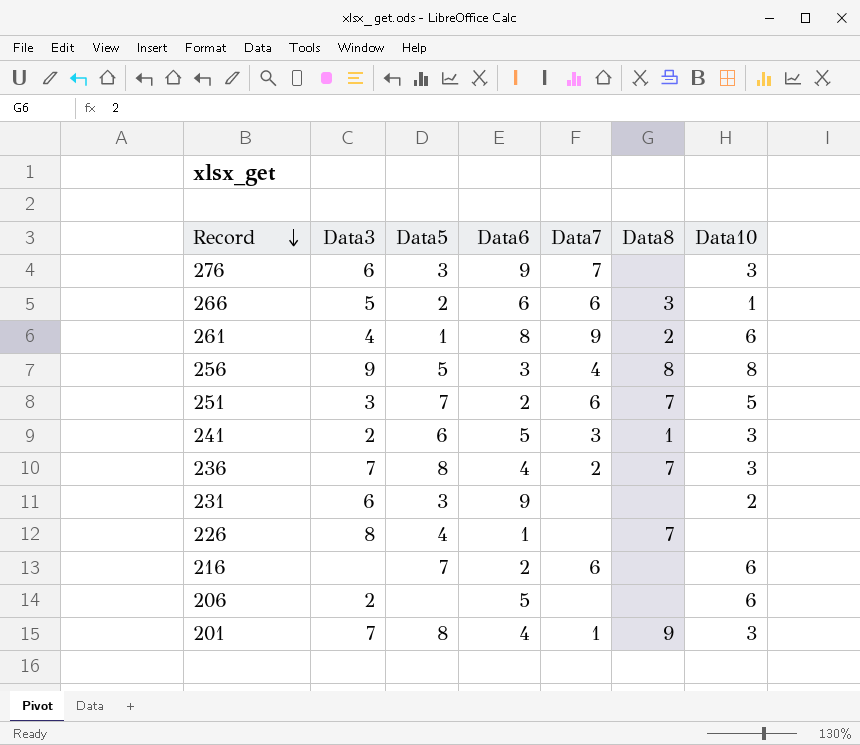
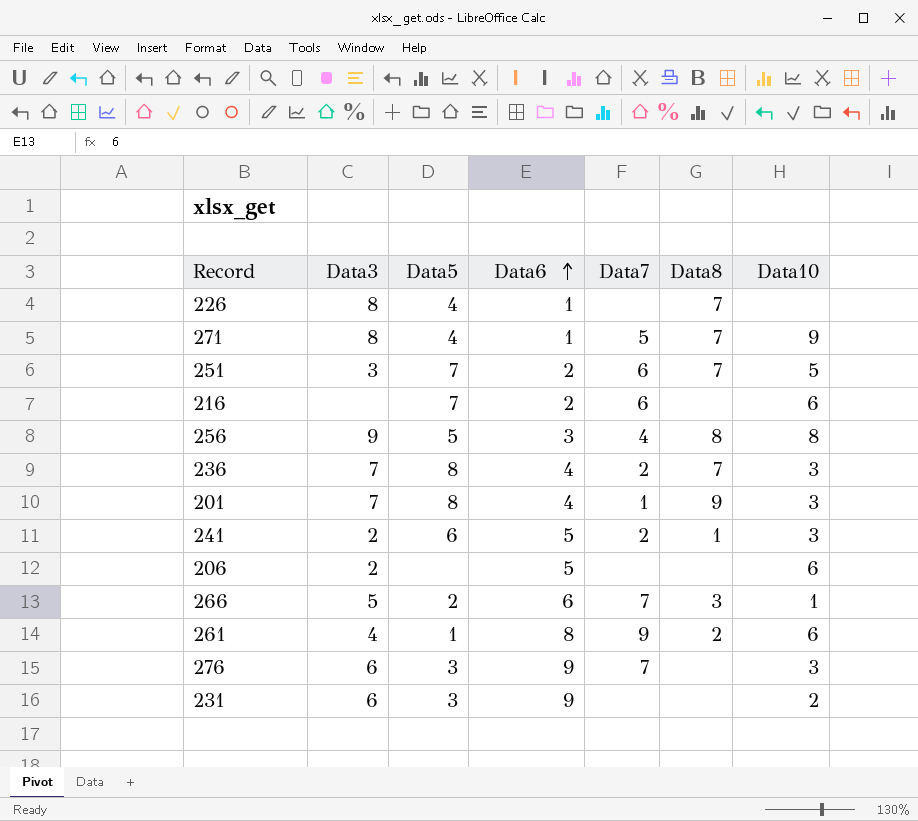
row order: Record descending -> Data6 ascending
row 271: none -> 8 | 4 | 1 | 5 | 7 | 9
241 | Data7: 3 -> 2
266 | Data7: 6 -> 7

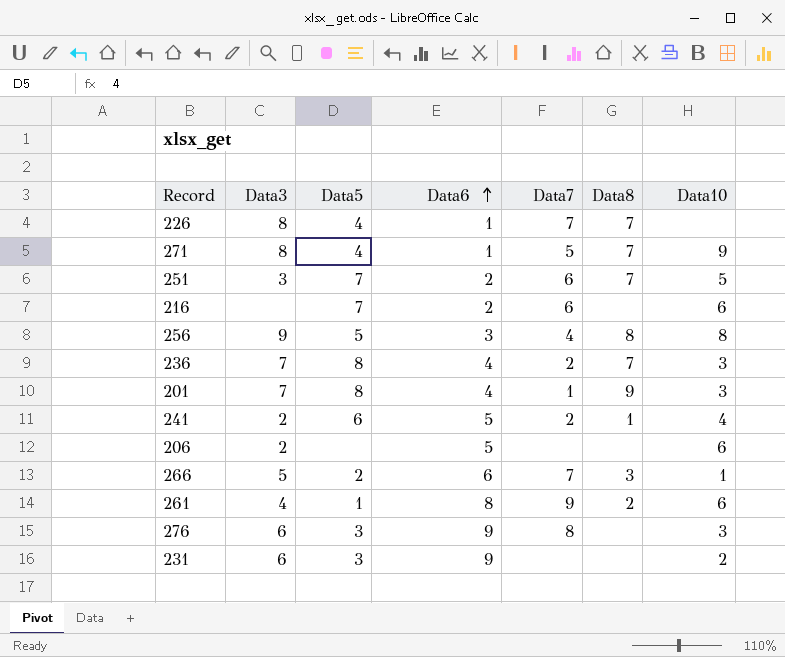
226 | Data7: none -> 7
241 | Data10: 3 -> 4
276 | Data7: 7 -> 8

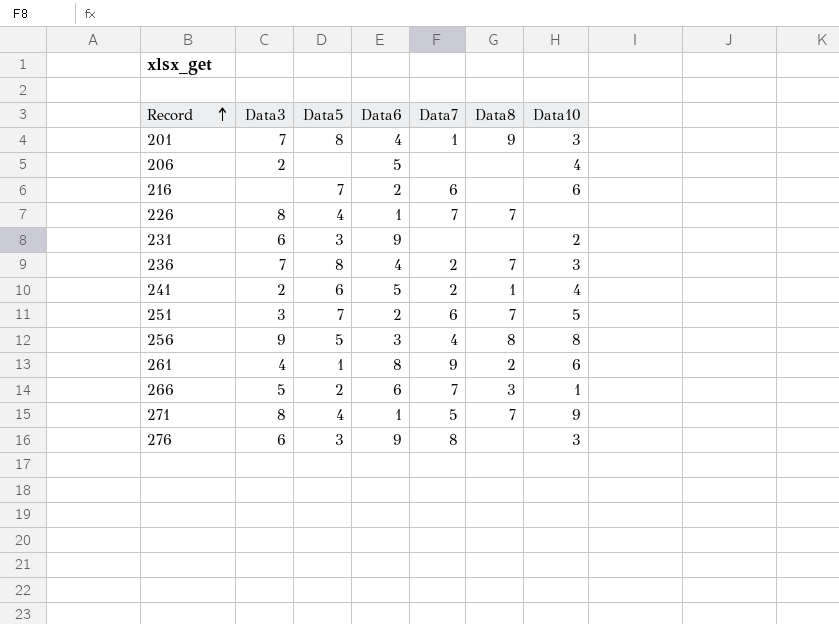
row order: Data6 ascending -> Record ascending
206 | Data10: 6 -> 4

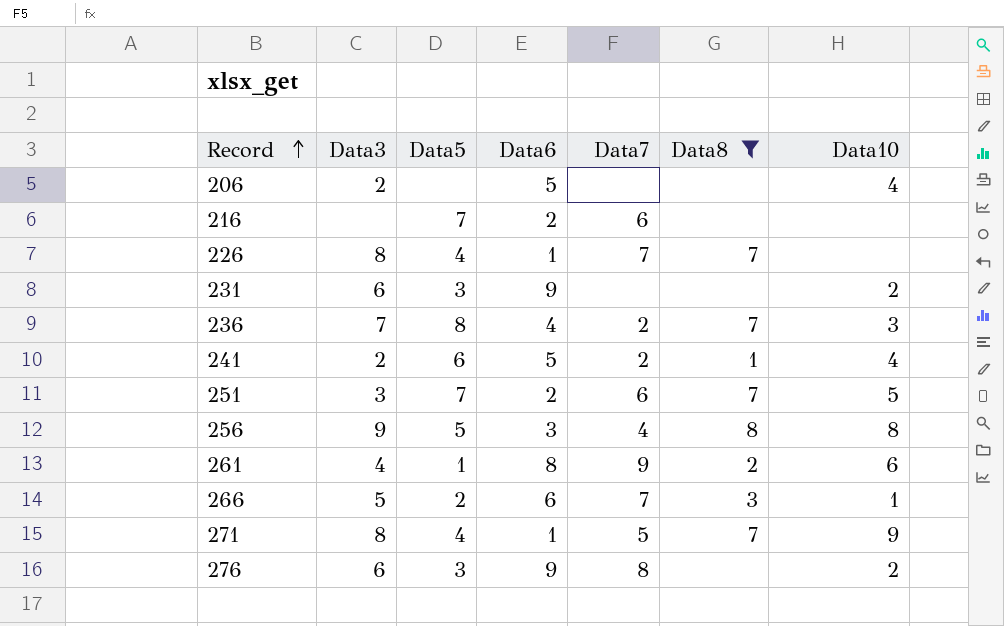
filter: none -> Data8 != 9
216 | Data10: 6 -> none
276 | Data10: 3 -> 2

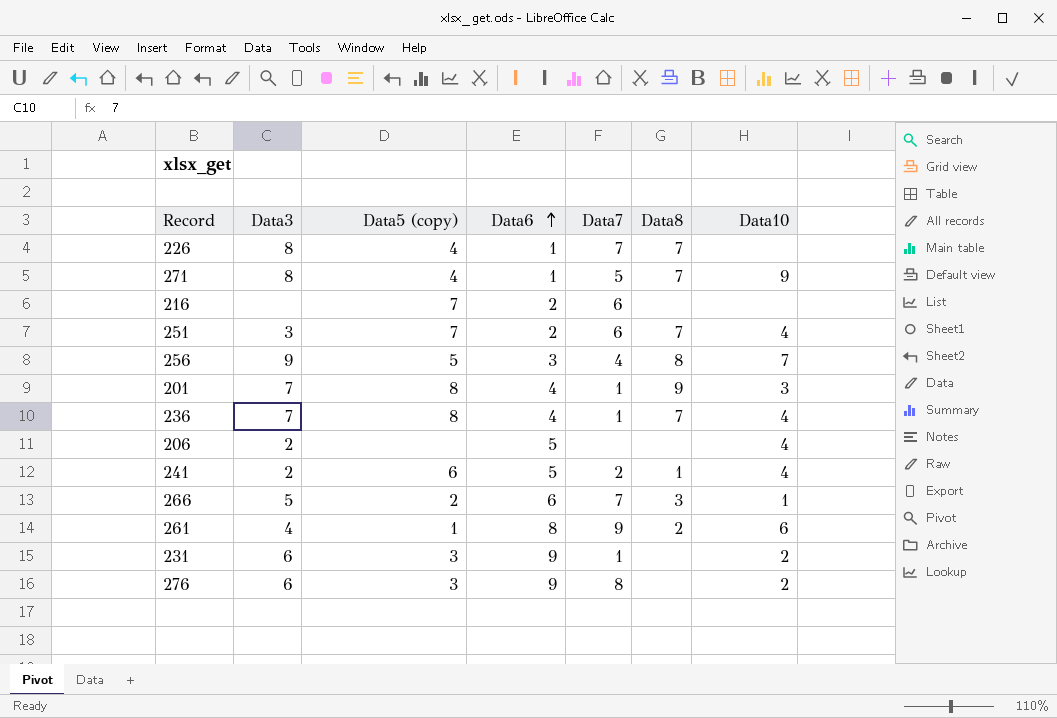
filter: Data8 != 9 -> none
row order: Record ascending -> Data6 ascending
column name: Data5 -> Data5 (copy)
251 | Data10: 5 -> 4
256 | Data10: 8 -> 7
236 | Data7: 2 -> 1
236 | Data10: 3 -> 4
231 | Data7: none -> 1

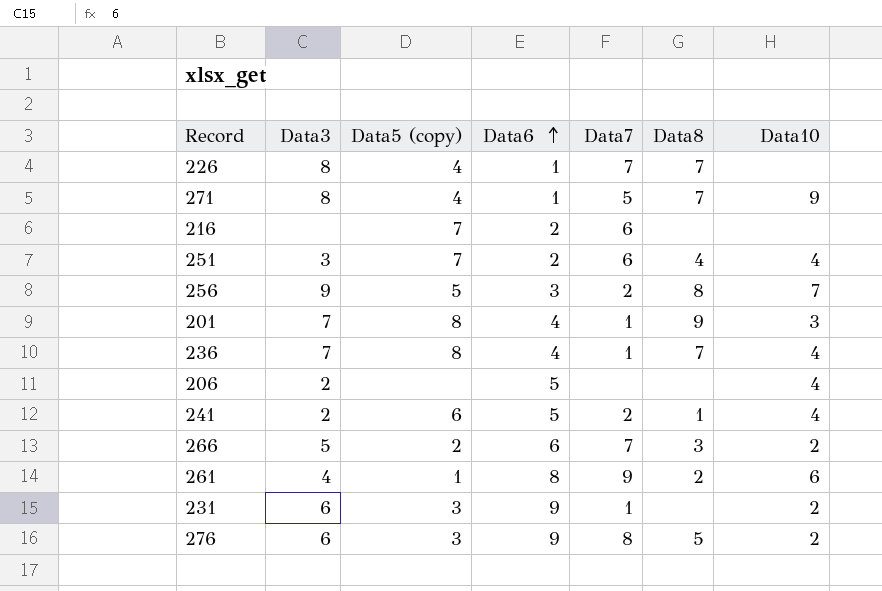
251 | Data8: 7 -> 4
256 | Data7: 4 -> 2
266 | Data10: 1 -> 2
276 | Data8: none -> 5

